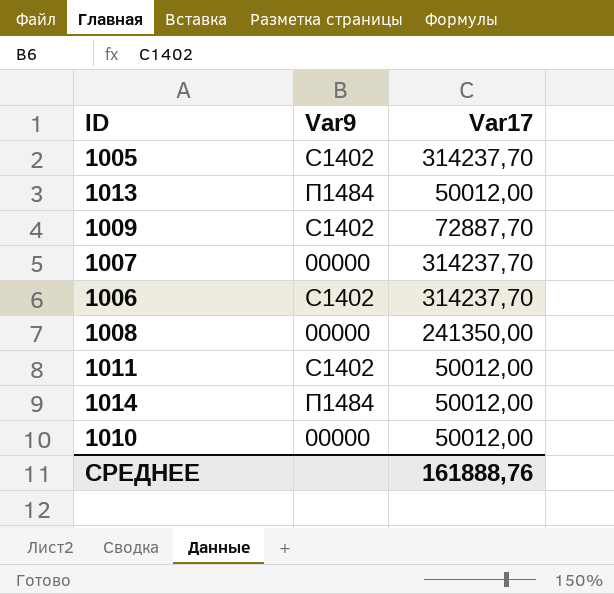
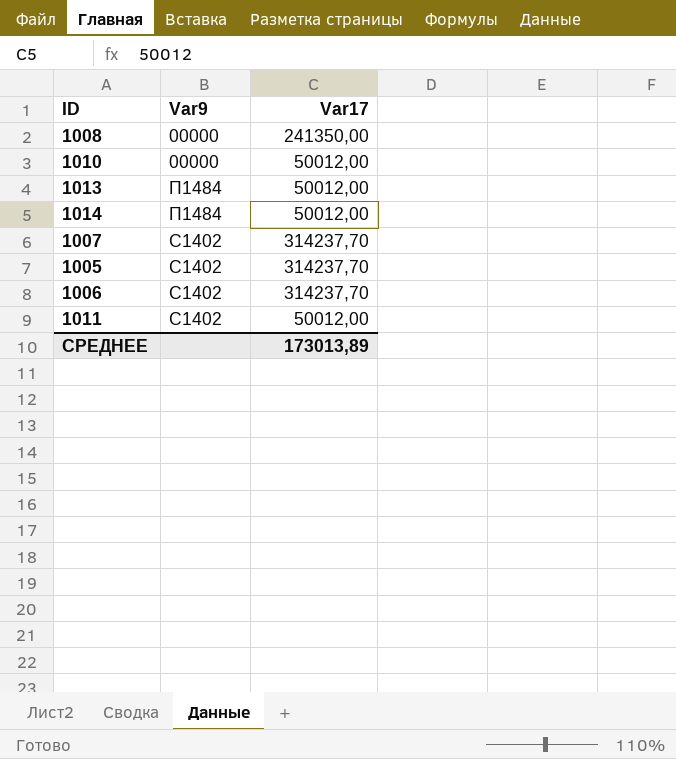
row order: none -> Var9 ascending
row 1009: С1402 | 72887,70 -> none
1007 | Var9: 00000 -> С1402
СРЕДНЕЕ | Var17: 161888,76 -> 173013,89

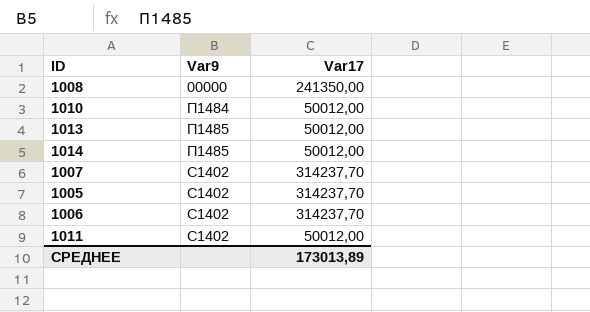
1010 | Var9: 00000 -> П1484
1013 | Var9: П1484 -> П1485
1014 | Var9: П1484 -> П1485

